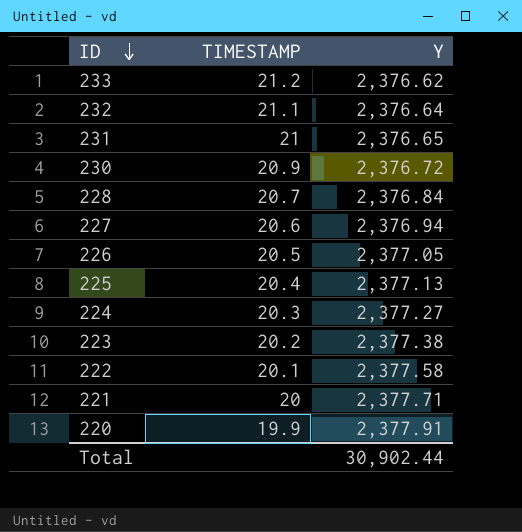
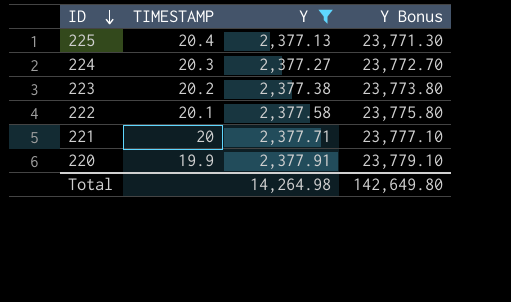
filter: none -> Y >= 2,377.13
column Y Bonus | formula: none -> [Y] * 10
Total | Y: 30,902.44 -> 14,264.98

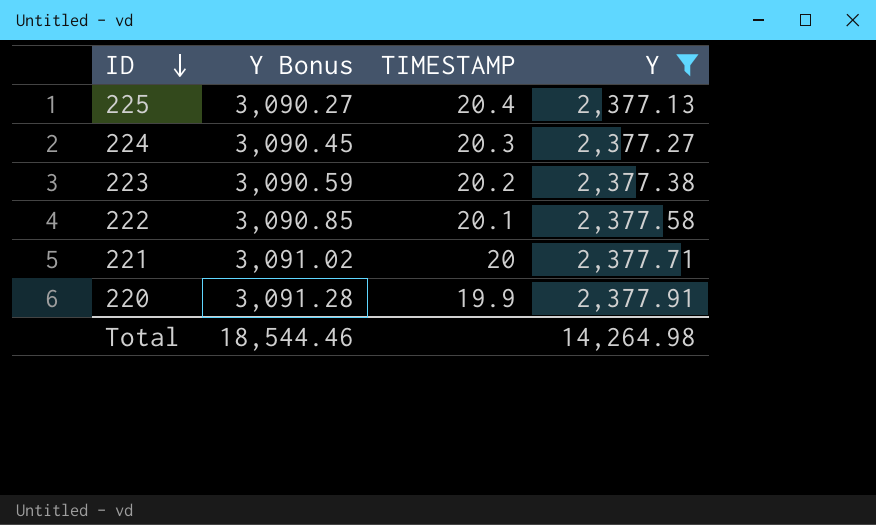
column Y Bonus | formula: [Y] * 10 -> [Y] * 1.3
column Y Bonus | position: 4 -> 2
Total | Y Bonus: 142,649.80 -> 18,544.46

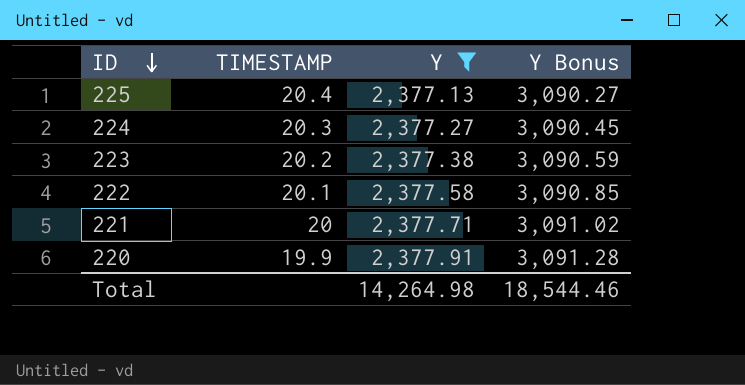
column Y Bonus | position: 2 -> 4

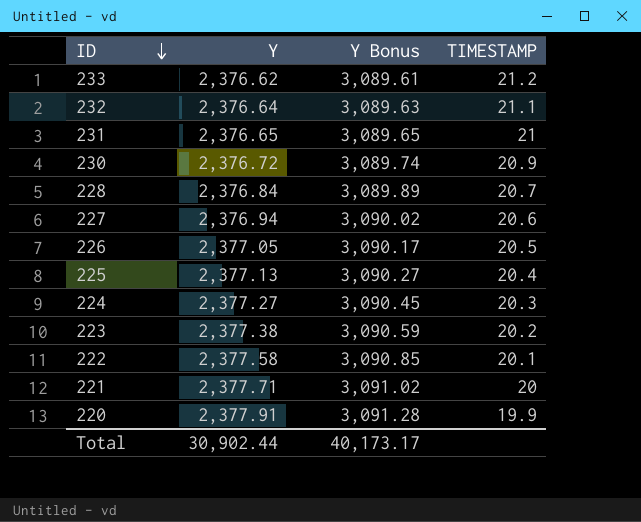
filter: Y >= 2,377.13 -> none
column TIMESTAMP | position: 2 -> 4
Total | Y: 14,264.98 -> 30,902.44
Total | Y Bonus: 18,544.46 -> 40,173.17

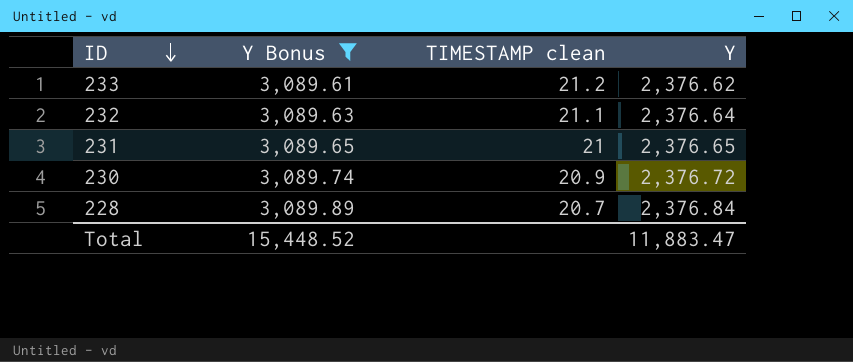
filter: none -> Y Bonus <= 3,089.89
column name: TIMESTAMP -> TIMESTAMP clean
column Y | position: 2 -> 4
Total | Y Bonus: 40,173.17 -> 15,448.52
Total | Y: 30,902.44 -> 11,883.47

